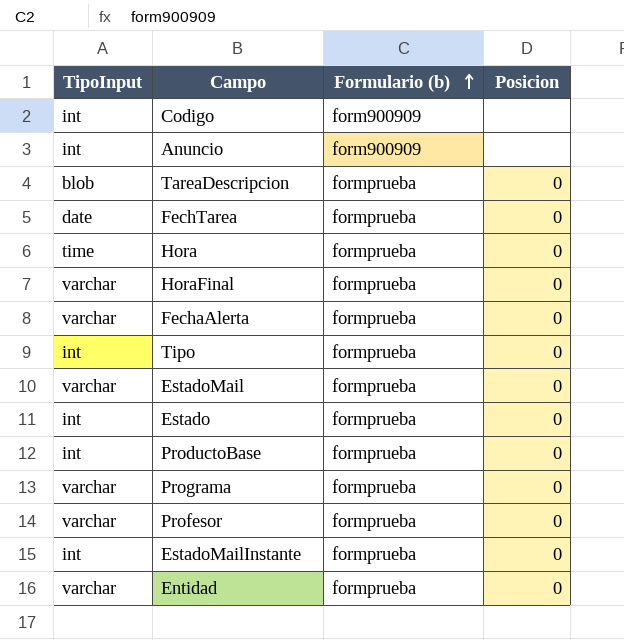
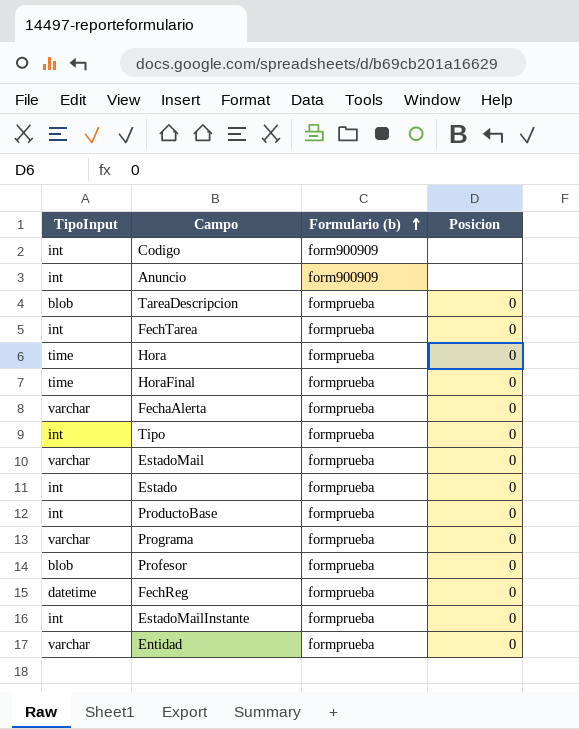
FechTarea | TipoInput: date -> int
HoraFinal | TipoInput: varchar -> time
Profesor | TipoInput: varchar -> blob
row FechReg: none -> datetime | formprueba | 0

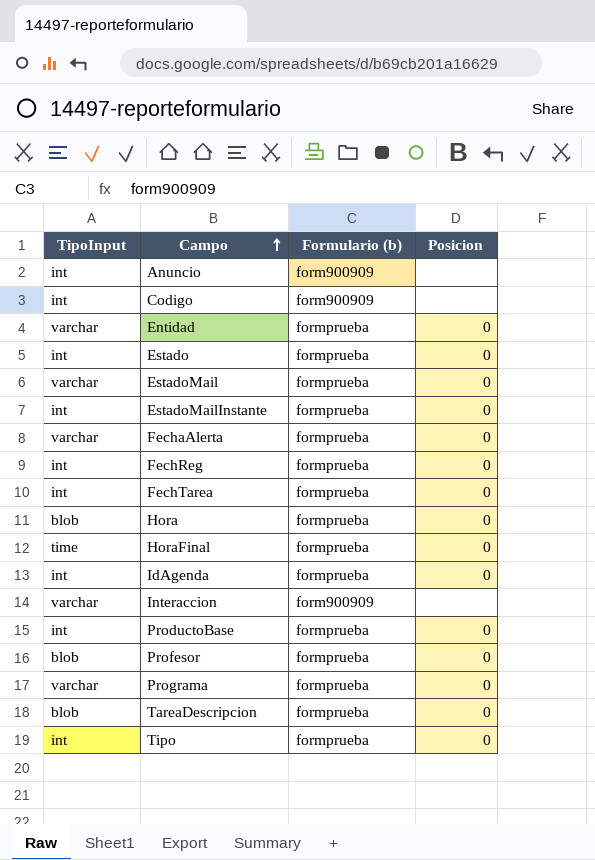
row order: Formulario (b) ascending -> Campo ascending
FechReg | TipoInput: datetime -> int
Hora | TipoInput: time -> blob
row IdAgenda: none -> int | formprueba | 0
row Interaccion: none -> varchar | form900909 | none

